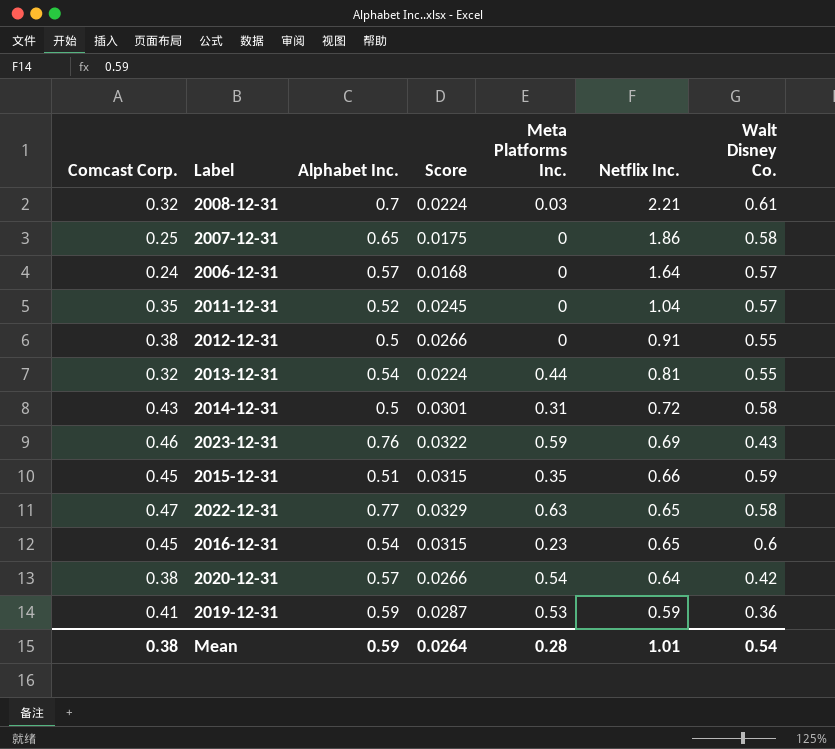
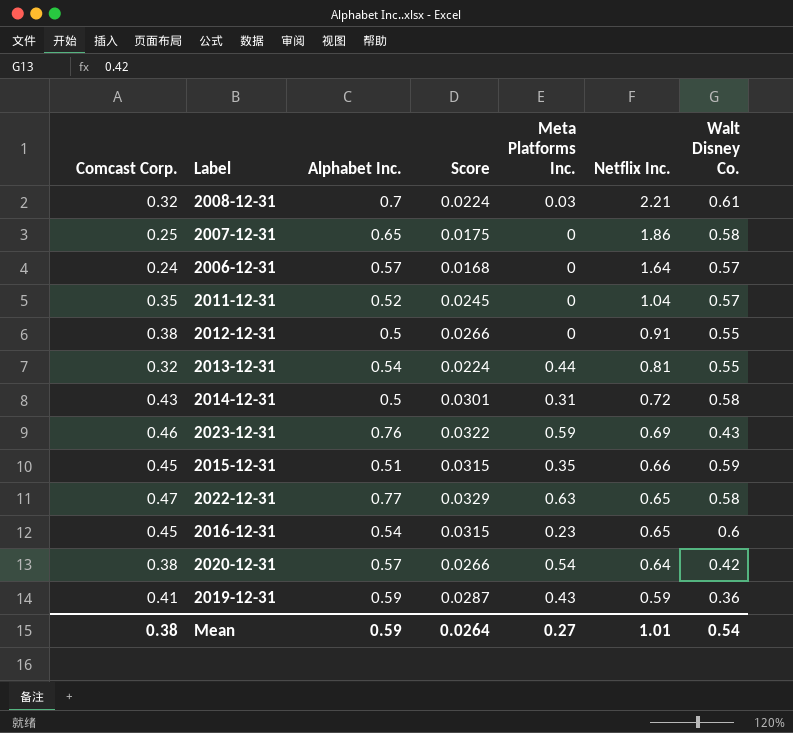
2019-12-31 | Meta Platforms Inc.: 0.53 -> 0.43
Mean | Meta Platforms Inc.: 0.28 -> 0.27

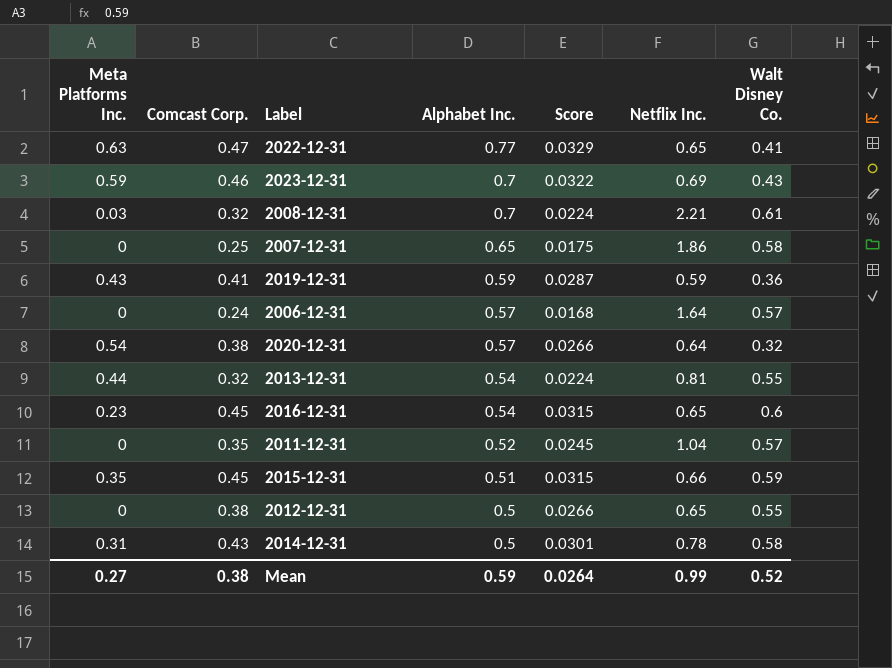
row order: Netflix Inc. descending -> Alphabet Inc. descending
column Meta Platforms Inc. | position: 5 -> 1
2022-12-31 | Walt Disney Co.: 0.58 -> 0.41
2023-12-31 | Alphabet Inc.: 0.76 -> 0.7
2020-12-31 | Walt Disney Co.: 0.42 -> 0.32
2012-12-31 | Netflix Inc.: 0.91 -> 0.65
2014-12-31 | Netflix Inc.: 0.72 -> 0.78
Mean | Netflix Inc.: 1.01 -> 0.99
Mean | Walt Disney Co.: 0.54 -> 0.52

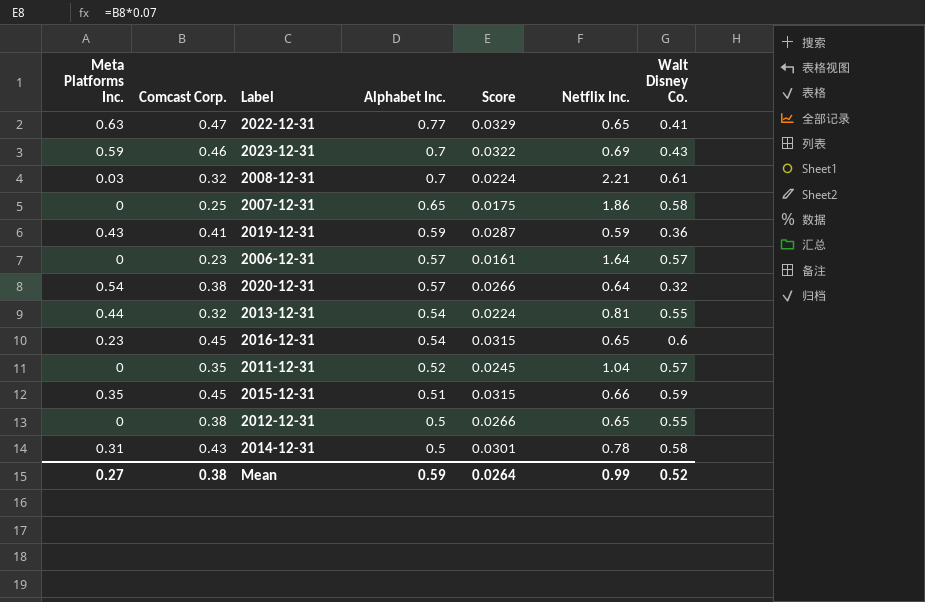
2006-12-31 | Comcast Corp.: 0.24 -> 0.23
2006-12-31 | Score: 0.0168 -> 0.0161

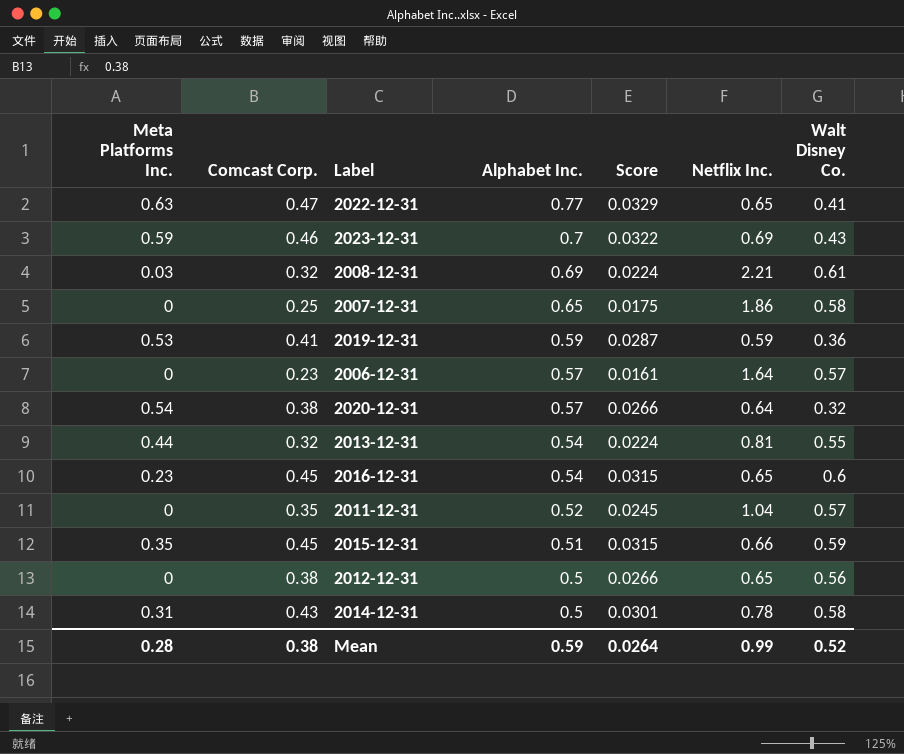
2008-12-31 | Alphabet Inc.: 0.7 -> 0.69
2019-12-31 | Meta Platforms Inc.: 0.43 -> 0.53
2012-12-31 | Walt Disney Co.: 0.55 -> 0.56
Mean | Meta Platforms Inc.: 0.27 -> 0.28

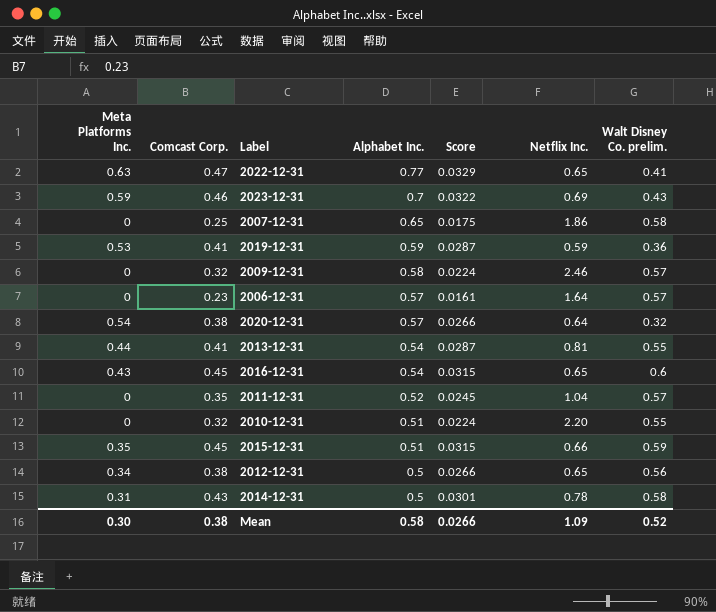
column name: Walt Disney Co. -> Walt Disney Co. prelim.
row 2008-12-31: 0.03 | 0.32 | 0.69 | 0.0224 | 2.21 | 0.61 -> none
row 2009-12-31: none -> 0 | 0.32 | 0.58 | 0.0224 | 2.46 | 0.57
2013-12-31 | Comcast Corp.: 0.32 -> 0.41
2013-12-31 | Score: 0.0224 -> 0.0287
2016-12-31 | Meta Platforms Inc.: 0.23 -> 0.43
row 2010-12-31: none -> 0 | 0.32 | 0.51 | 0.0224 | 2.20 | 0.55
2012-12-31 | Meta Platforms Inc.: 0 -> 0.34
Mean | Meta Platforms Inc.: 0.28 -> 0.30
Mean | Alphabet Inc.: 0.59 -> 0.58
Mean | Score: 0.0264 -> 0.0266
Mean | Netflix Inc.: 0.99 -> 1.09

